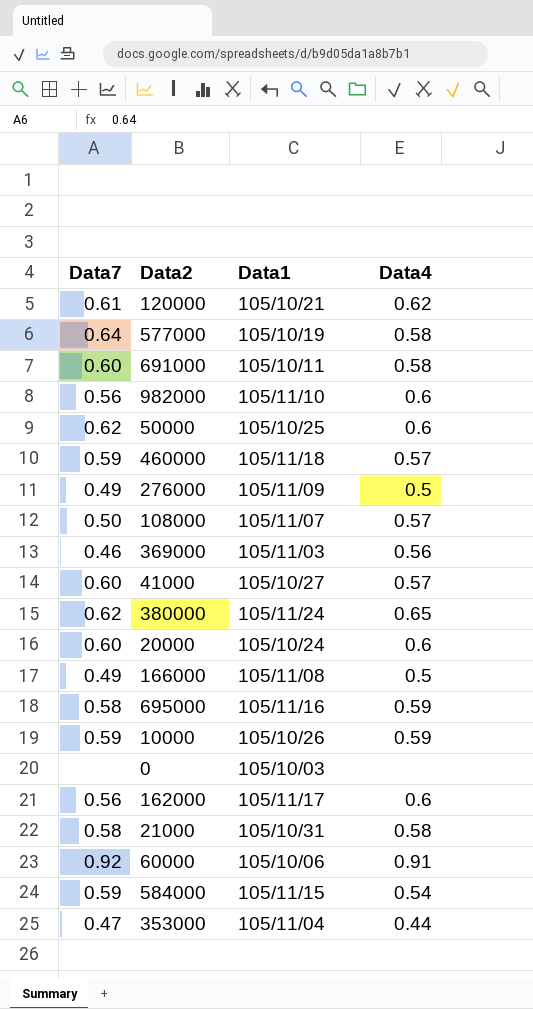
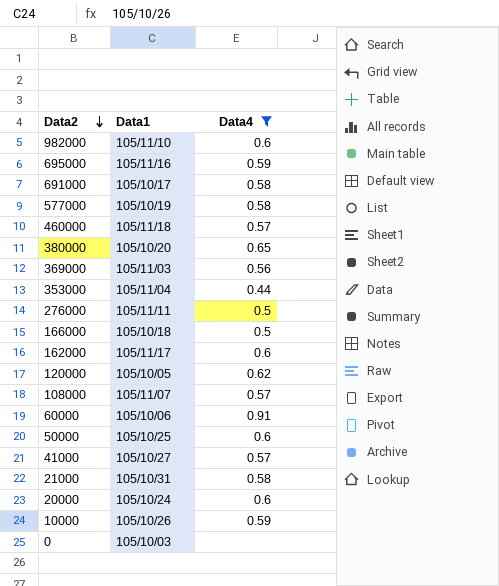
filter: none -> Data4 != 0.54
row order: none -> Data2 descending
column Data7 | position: 1 -> none
691000 | Data1: 105/10/11 -> 105/10/17
380000 | Data1: 105/11/24 -> 105/10/20
276000 | Data1: 105/11/09 -> 105/11/11
166000 | Data1: 105/11/08 -> 105/10/18
120000 | Data1: 105/10/21 -> 105/10/05

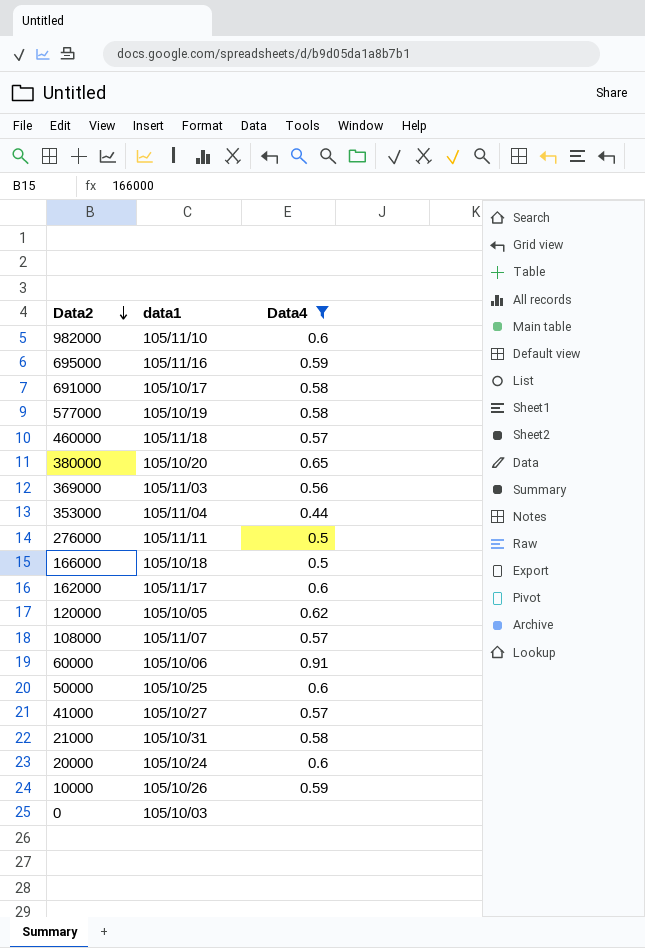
column name: Data1 -> data1

